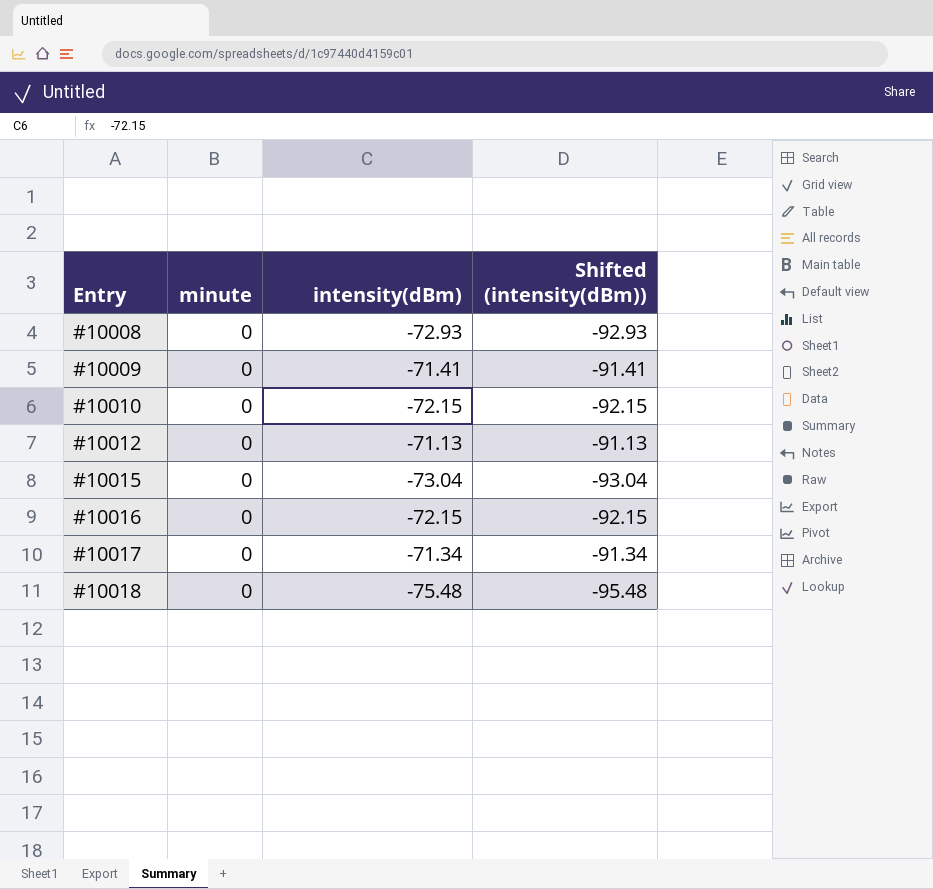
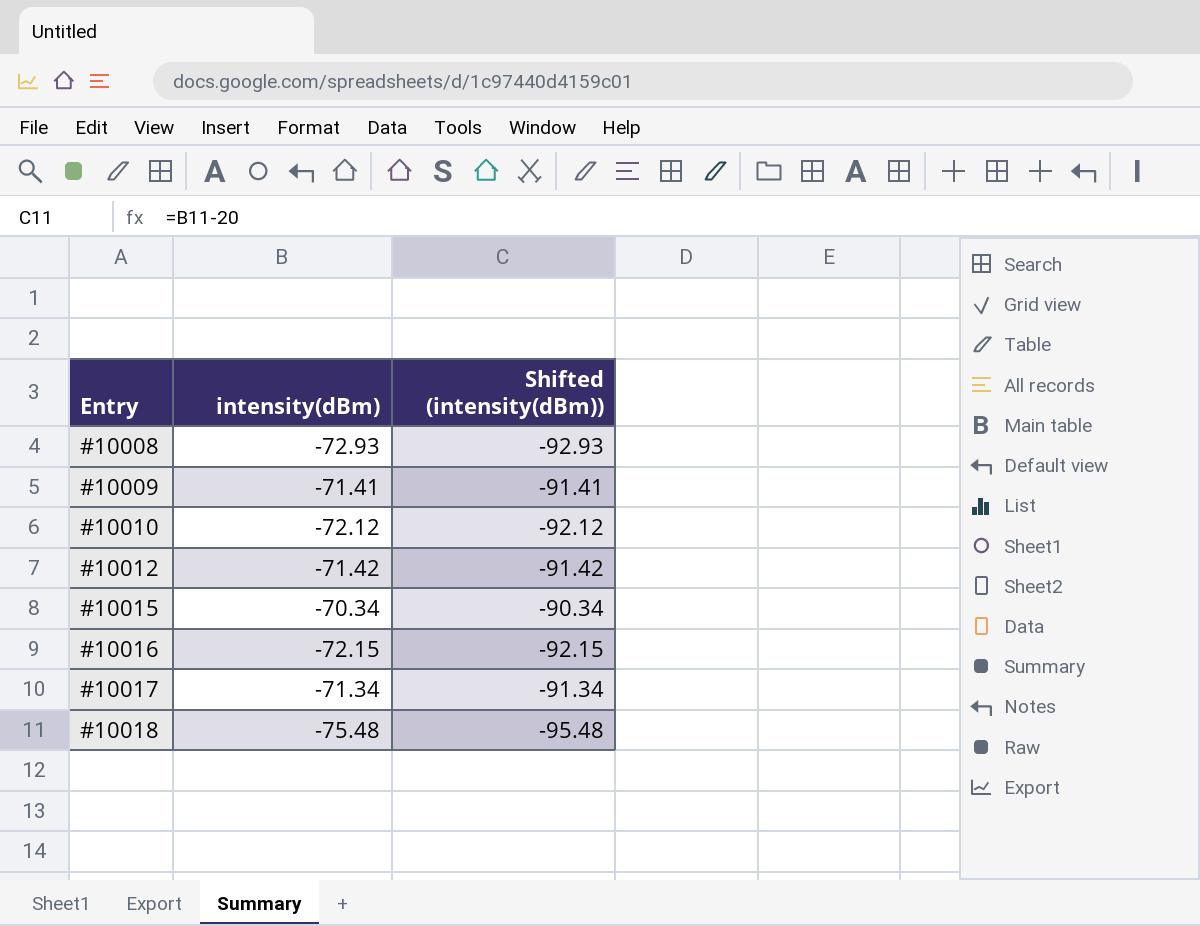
column minute | position: 2 -> none
#10010 | intensity(dBm): -72.15 -> -72.12
#10010 | Shifted (intensity(dBm)): -92.15 -> -92.12
#10012 | intensity(dBm): -71.13 -> -71.42
#10012 | Shifted (intensity(dBm)): -91.13 -> -91.42
#10015 | intensity(dBm): -73.04 -> -70.34
#10015 | Shifted (intensity(dBm)): -93.04 -> -90.34

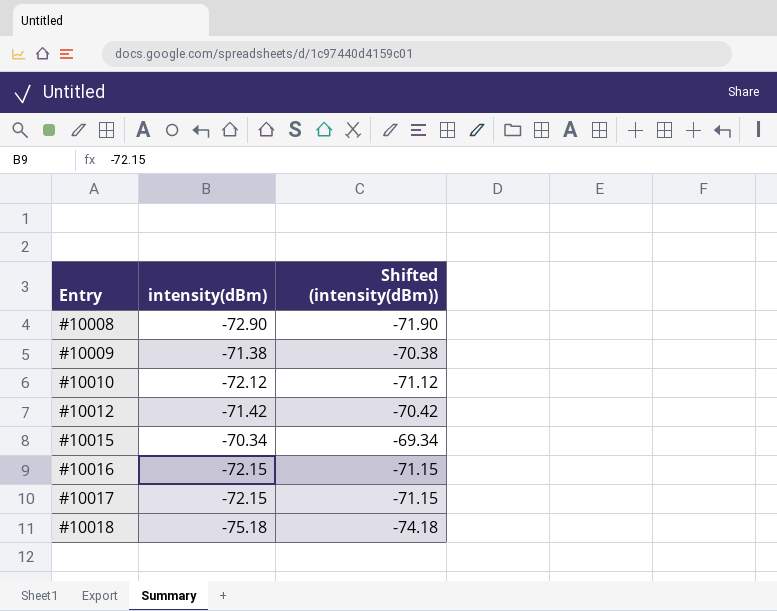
column Shifted (intensity(dBm)) | formula: [intensity(dBm)] - 20 -> [intensity(dBm)] + 1
#10008 | intensity(dBm): -72.93 -> -72.90
#10009 | intensity(dBm): -71.41 -> -71.38
#10017 | intensity(dBm): -71.34 -> -72.15
#10018 | intensity(dBm): -75.48 -> -75.18

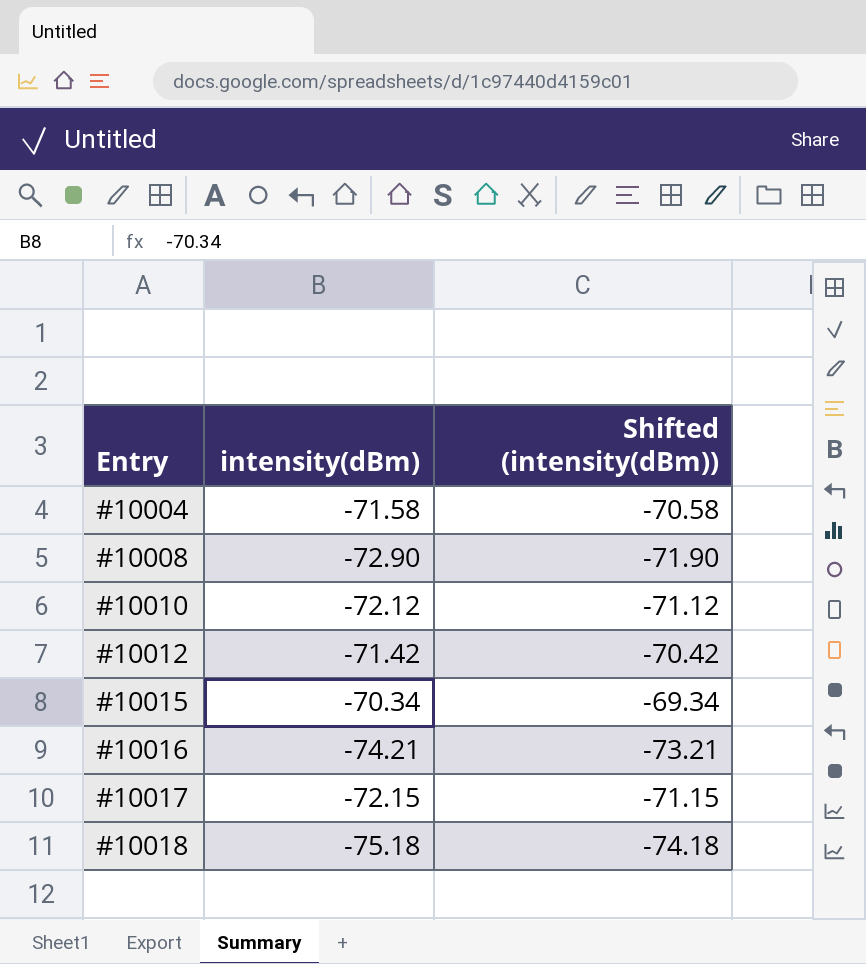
row #10009: -71.38 | -70.38 -> none
row #10004: none -> -71.58 | -70.58
#10016 | intensity(dBm): -72.15 -> -74.21
#10016 | Shifted (intensity(dBm)): -71.15 -> -73.21

